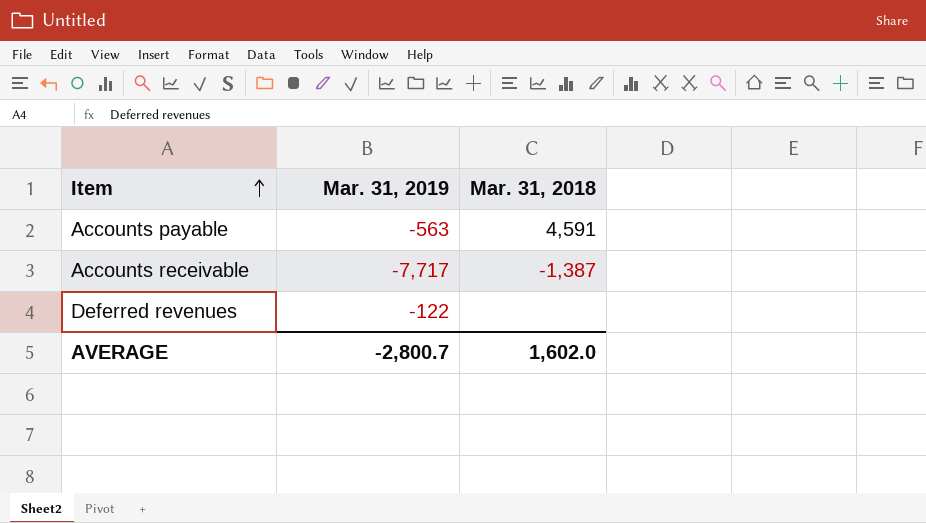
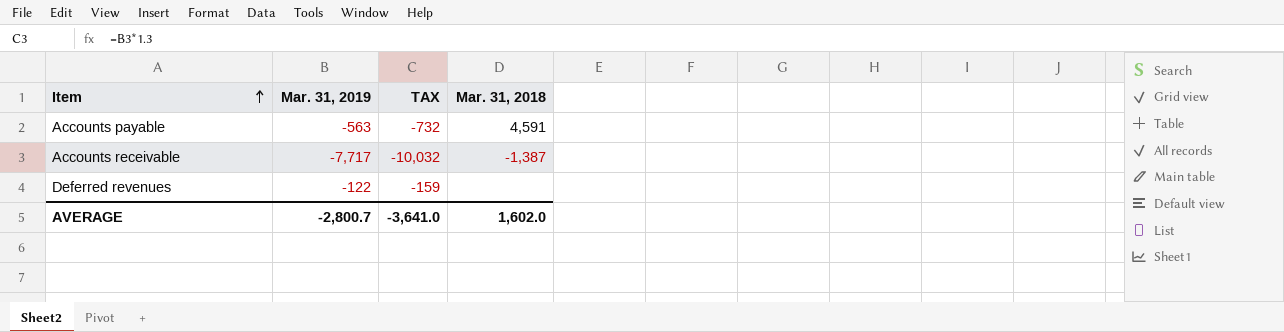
column TAX | formula: none -> [Mar. 31, 2019] * 1.3

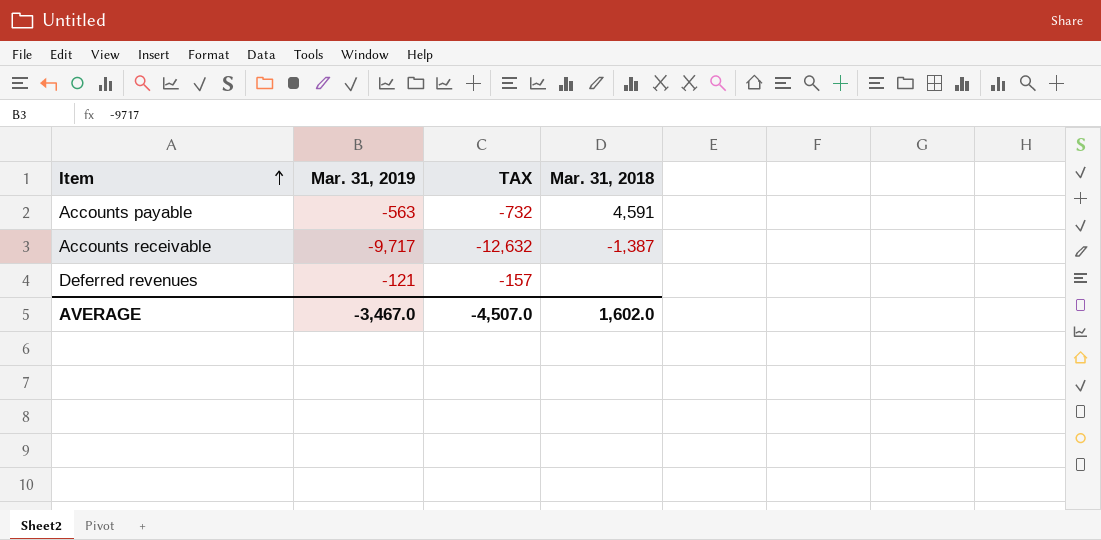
Accounts receivable | Mar. 31, 2019: -7,717 -> -9,717
Accounts receivable | TAX: -10,032 -> -12,632
Deferred revenues | Mar. 31, 2019: -122 -> -121
Deferred revenues | TAX: -159 -> -157
AVERAGE | Mar. 31, 2019: -2,800.7 -> -3,467.0
AVERAGE | TAX: -3,641.0 -> -4,507.0

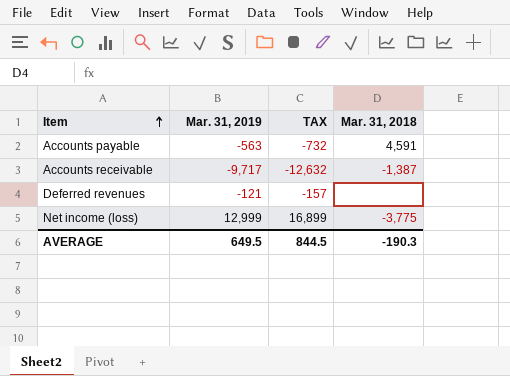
row Net income (loss): none -> 12,999 | 16,899 | -3,775
AVERAGE | Mar. 31, 2019: -3,467.0 -> 649.5
AVERAGE | TAX: -4,507.0 -> 844.5
AVERAGE | Mar. 31, 2018: 1,602.0 -> -190.3

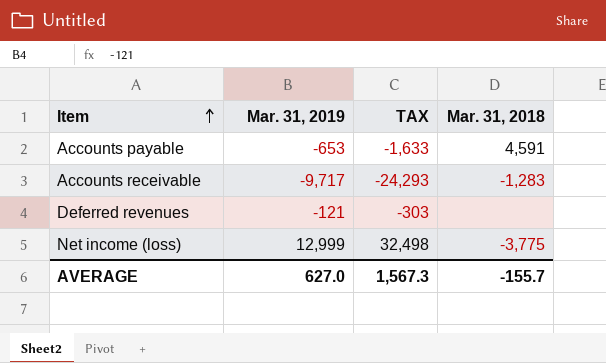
column TAX | formula: [Mar. 31, 2019] * 1.3 -> [Mar. 31, 2019] * 2.5
Accounts payable | Mar. 31, 2019: -563 -> -653
Accounts receivable | Mar. 31, 2018: -1,387 -> -1,283
AVERAGE | Mar. 31, 2019: 649.5 -> 627.0
AVERAGE | TAX: 844.5 -> 1,567.3
AVERAGE | Mar. 31, 2018: -190.3 -> -155.7

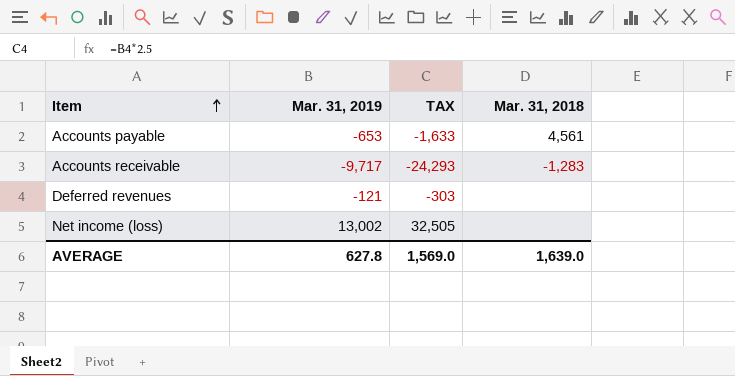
Accounts payable | Mar. 31, 2018: 4,591 -> 4,561
Net income (loss) | Mar. 31, 2019: 12,999 -> 13,002
Net income (loss) | TAX: 32,498 -> 32,505
Net income (loss) | Mar. 31, 2018: -3,775 -> none
AVERAGE | Mar. 31, 2019: 627.0 -> 627.8
AVERAGE | TAX: 1,567.3 -> 1,569.0
AVERAGE | Mar. 31, 2018: -155.7 -> 1,639.0

